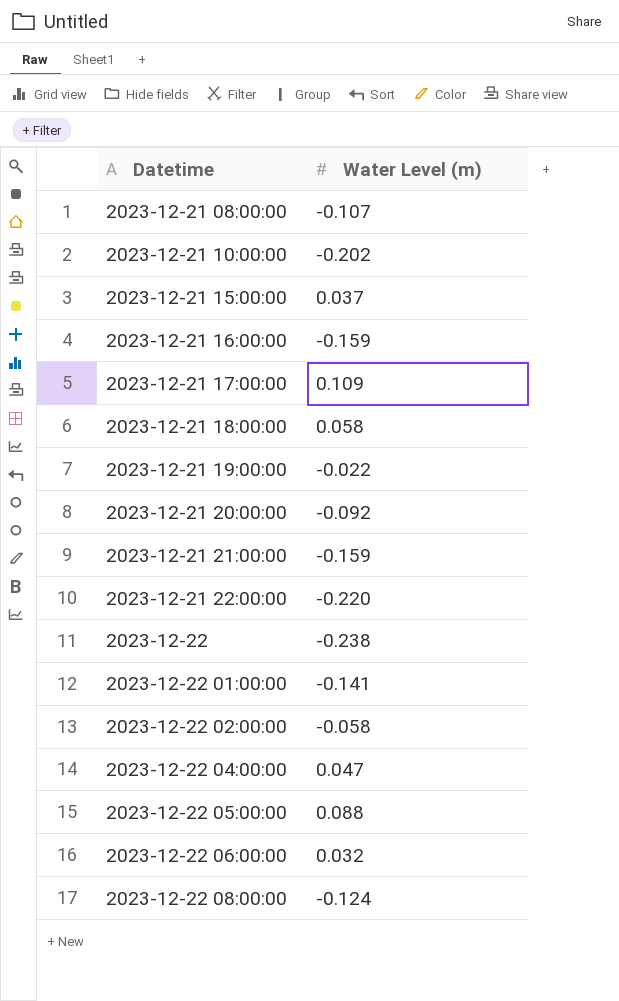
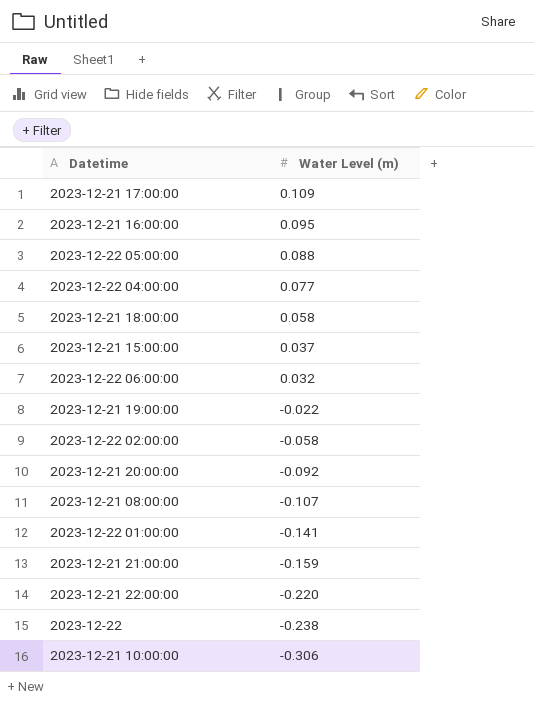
row order: Datetime ascending -> Water Level (m) descending
row 2023-12-22 08:00:00: -0.124 -> none
2023-12-21 16:00:00 | Water Level (m): -0.159 -> 0.095
2023-12-22 04:00:00 | Water Level (m): 0.047 -> 0.077
2023-12-21 10:00:00 | Water Level (m): -0.202 -> -0.306

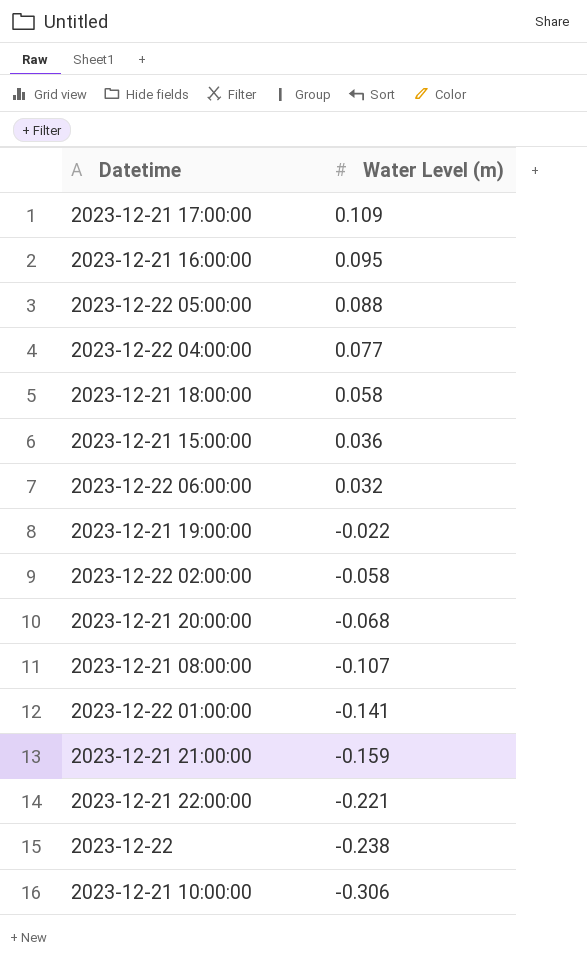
2023-12-21 15:00:00 | Water Level (m): 0.037 -> 0.036
2023-12-21 20:00:00 | Water Level (m): -0.092 -> -0.068
2023-12-21 22:00:00 | Water Level (m): -0.220 -> -0.221

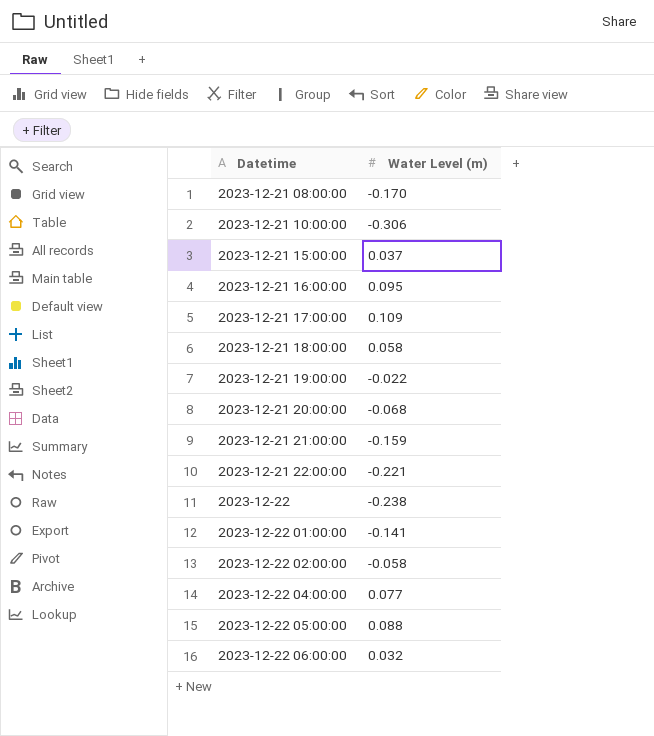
row order: Water Level (m) descending -> Datetime ascending
2023-12-21 08:00:00 | Water Level (m): -0.107 -> -0.170
2023-12-21 15:00:00 | Water Level (m): 0.036 -> 0.037

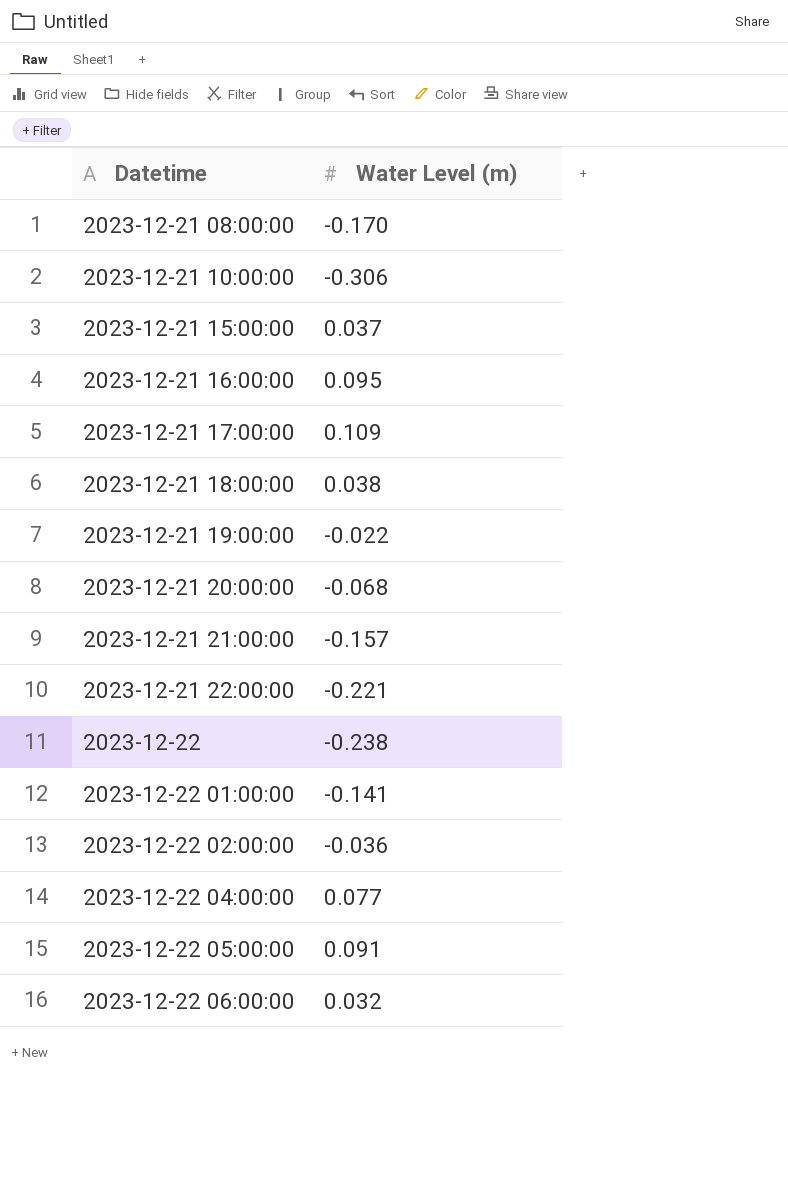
2023-12-21 18:00:00 | Water Level (m): 0.058 -> 0.038
2023-12-21 21:00:00 | Water Level (m): -0.159 -> -0.157
2023-12-22 02:00:00 | Water Level (m): -0.058 -> -0.036
2023-12-22 05:00:00 | Water Level (m): 0.088 -> 0.091

